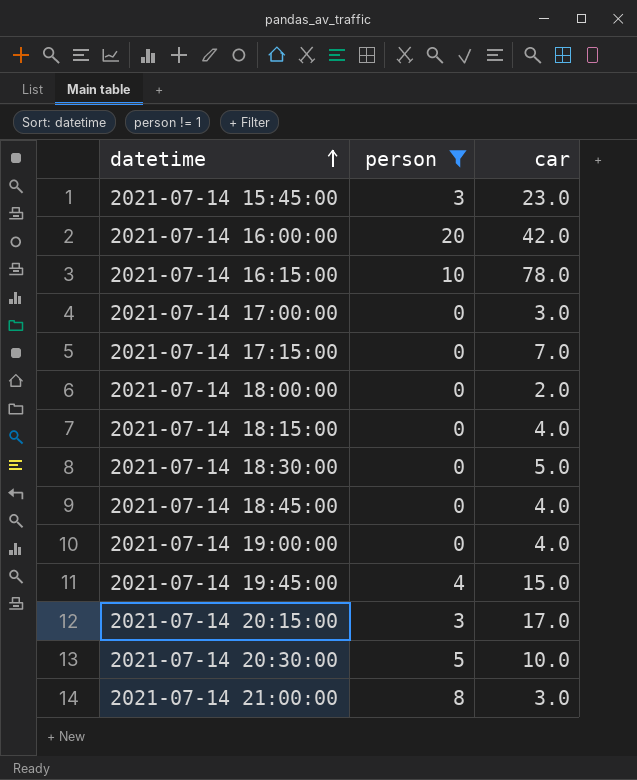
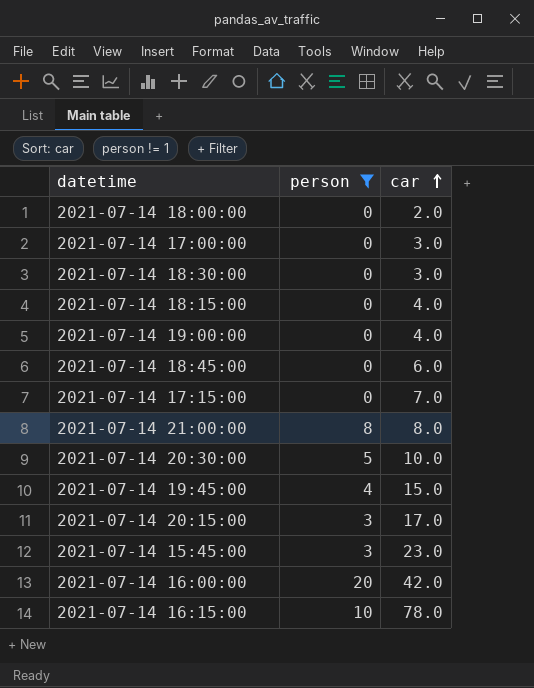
row order: datetime ascending -> car ascending
2021-07-14 18:30:00 | car: 5.0 -> 3.0
2021-07-14 18:45:00 | car: 4.0 -> 6.0
2021-07-14 21:00:00 | car: 3.0 -> 8.0

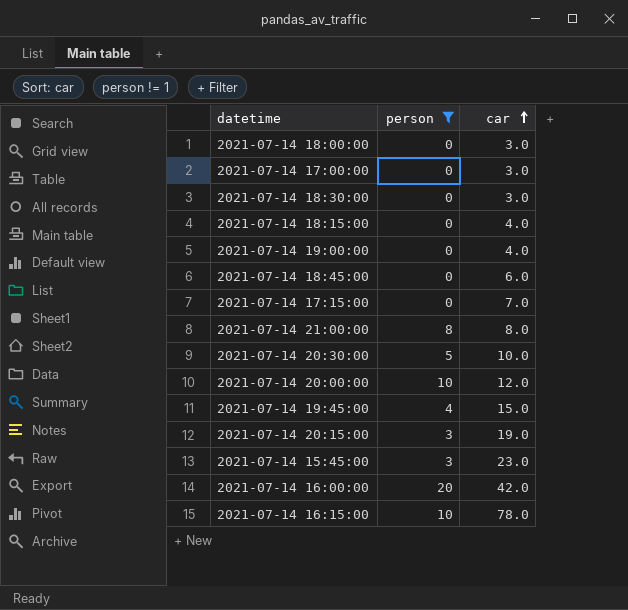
2021-07-14 18:00:00 | car: 2.0 -> 3.0
row 2021-07-14 20:00:00: none -> 10 | 12.0
2021-07-14 20:15:00 | car: 17.0 -> 19.0

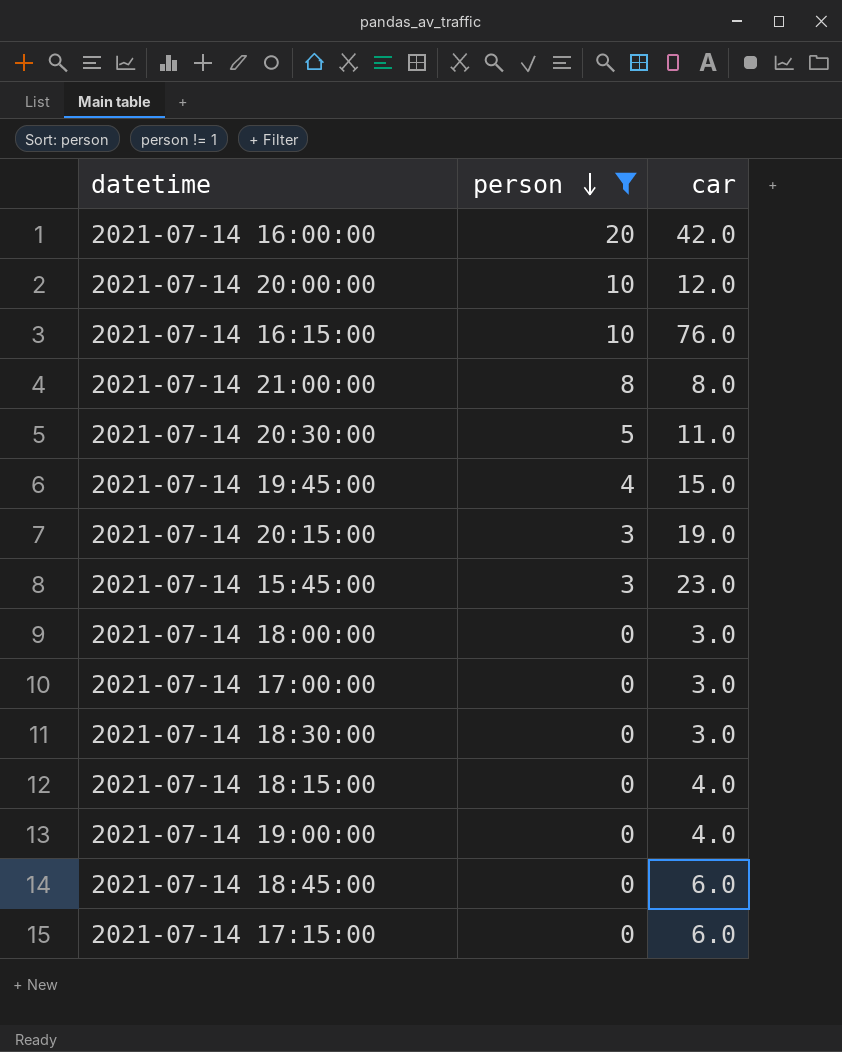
row order: car ascending -> person descending
2021-07-14 16:15:00 | car: 78.0 -> 76.0
2021-07-14 20:30:00 | car: 10.0 -> 11.0
2021-07-14 17:15:00 | car: 7.0 -> 6.0

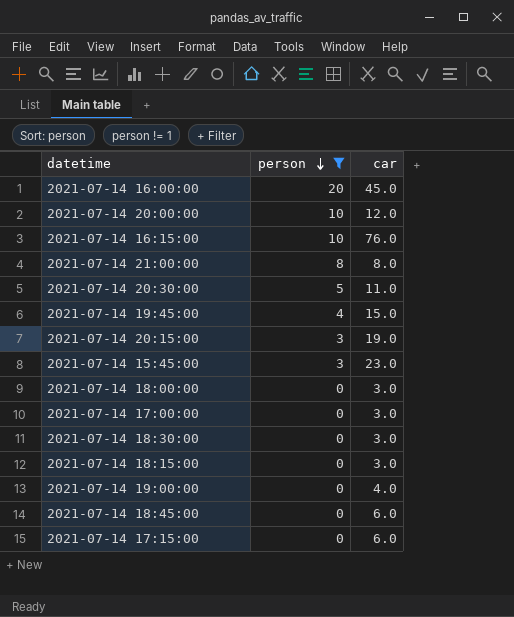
2021-07-14 16:00:00 | car: 42.0 -> 45.0
2021-07-14 18:15:00 | car: 4.0 -> 3.0

